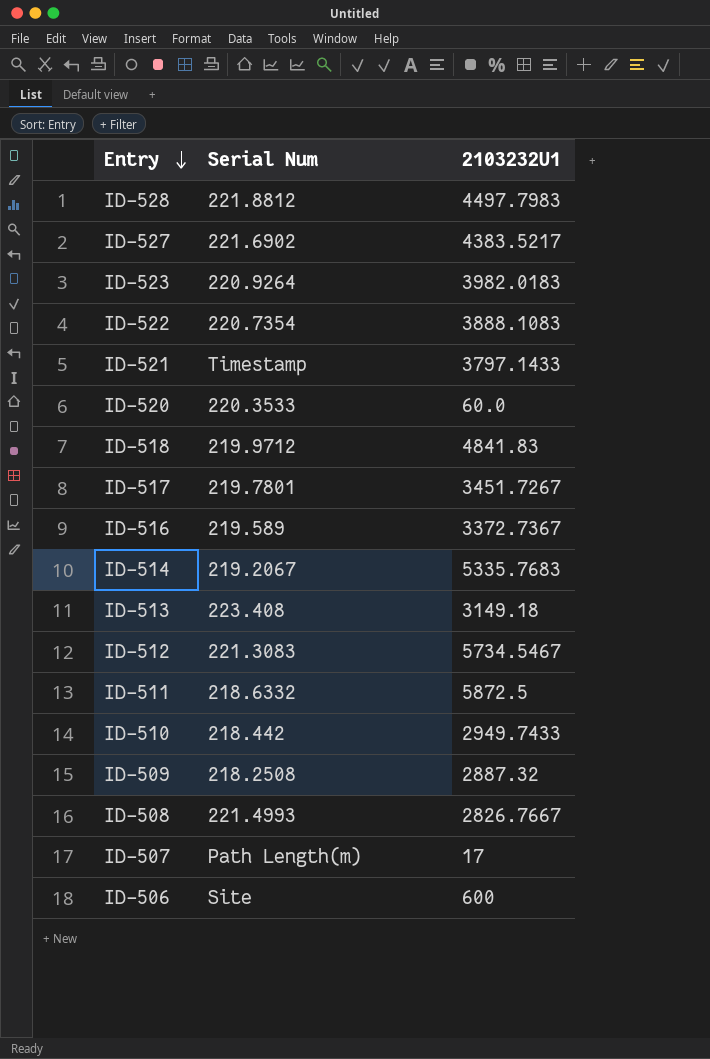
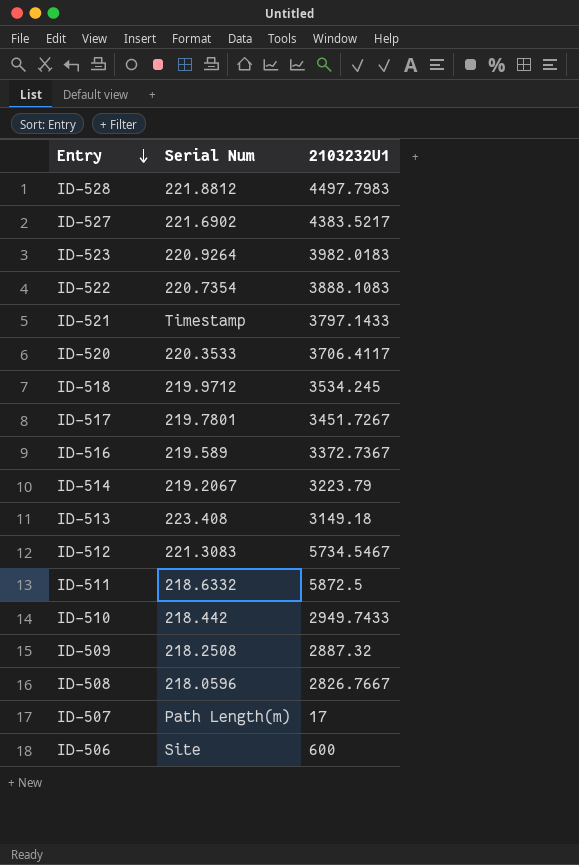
ID-520 | 2103232U1: 60.0 -> 3706.4117
ID-518 | 2103232U1: 4841.83 -> 3534.245
ID-514 | 2103232U1: 5335.7683 -> 3223.79
ID-508 | Serial Num: 221.4993 -> 218.0596

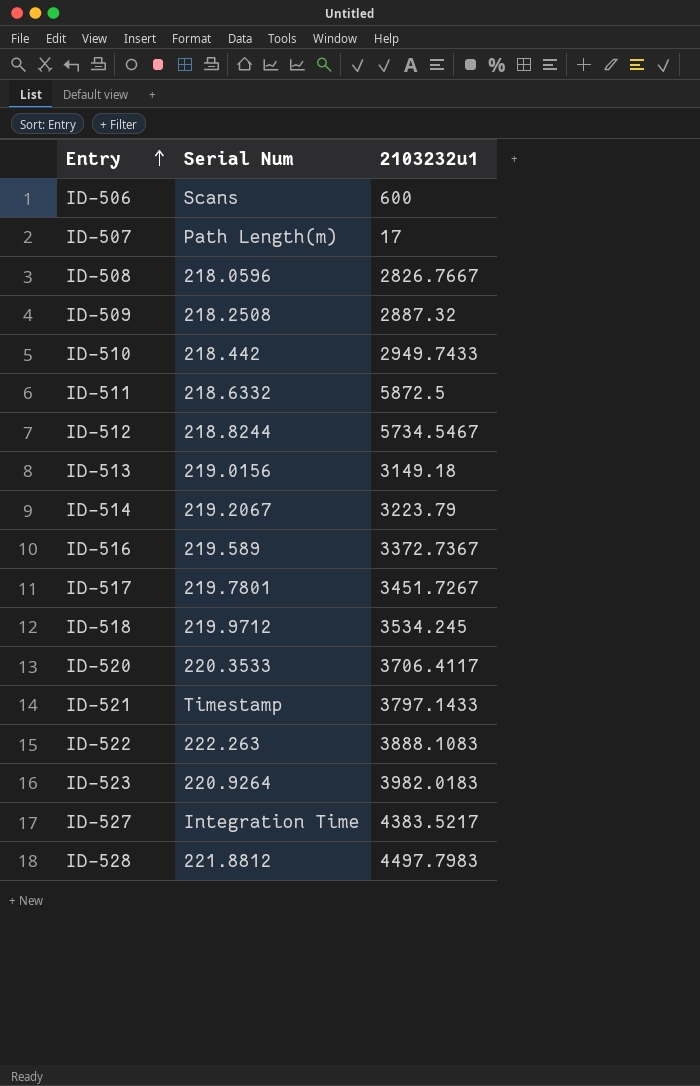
row order: Entry descending -> Entry ascending
column name: 2103232U1 -> 2103232u1
ID-506 | Serial Num: Site -> Scans
ID-512 | Serial Num: 221.3083 -> 218.8244
ID-513 | Serial Num: 223.408 -> 219.0156
ID-522 | Serial Num: 220.7354 -> 222.263
ID-527 | Serial Num: 221.6902 -> Integration Time

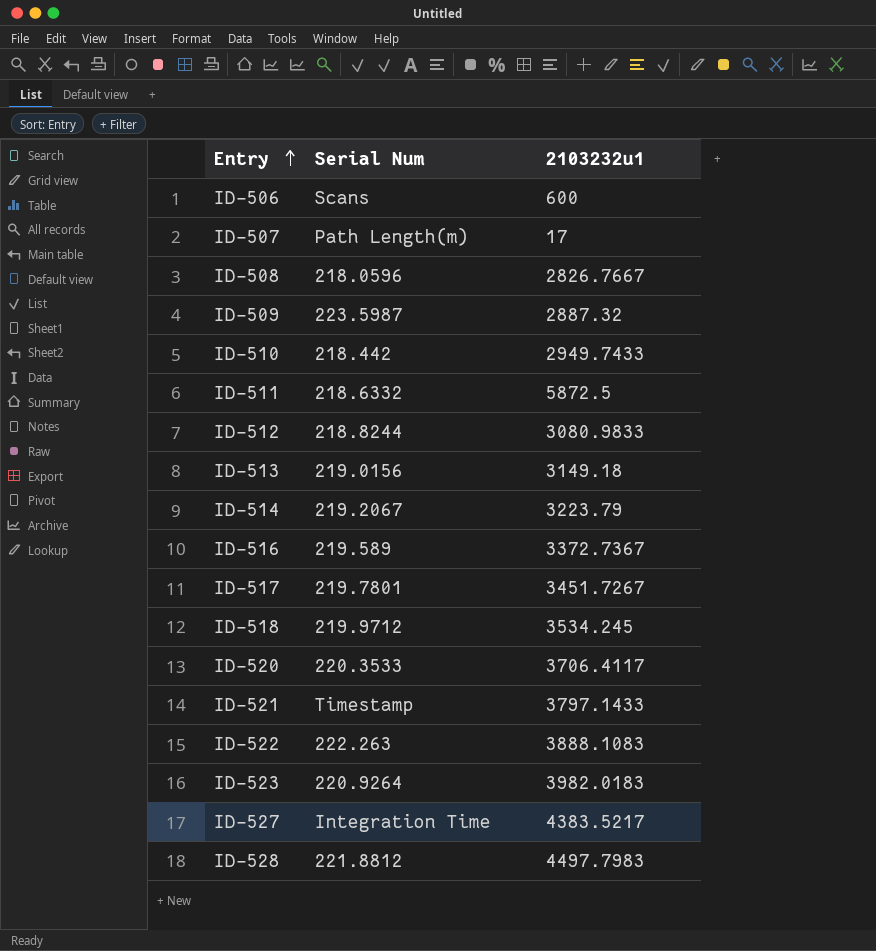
ID-509 | Serial Num: 218.2508 -> 223.5987
ID-512 | 2103232u1: 5734.5467 -> 3080.9833

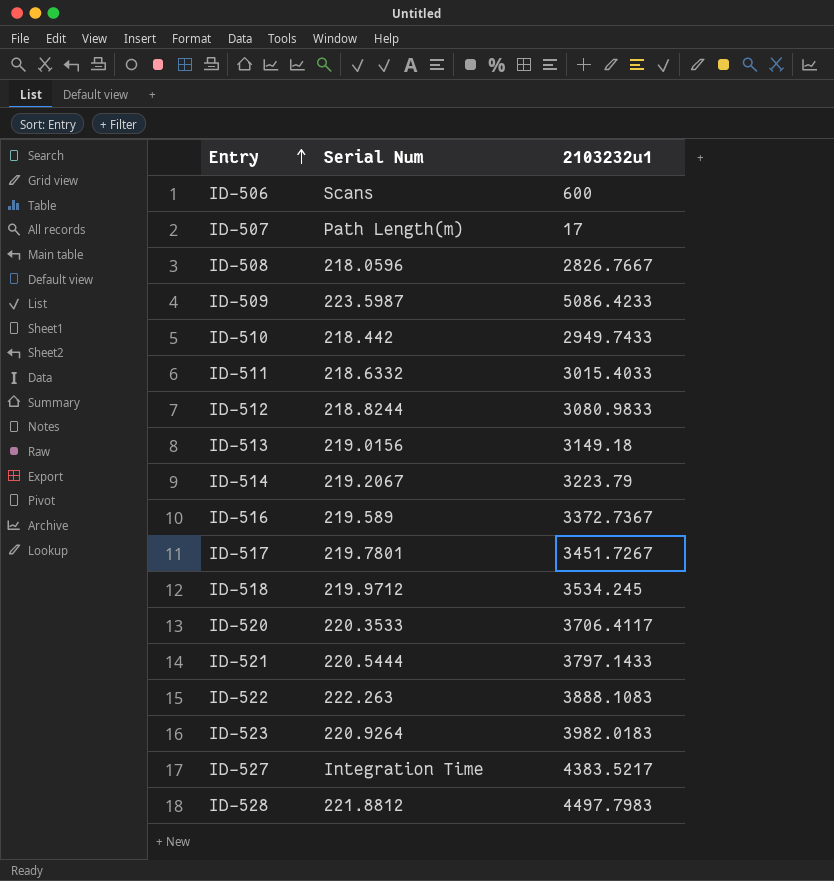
ID-509 | 2103232u1: 2887.32 -> 5086.4233
ID-511 | 2103232u1: 5872.5 -> 3015.4033
ID-521 | Serial Num: Timestamp -> 220.5444

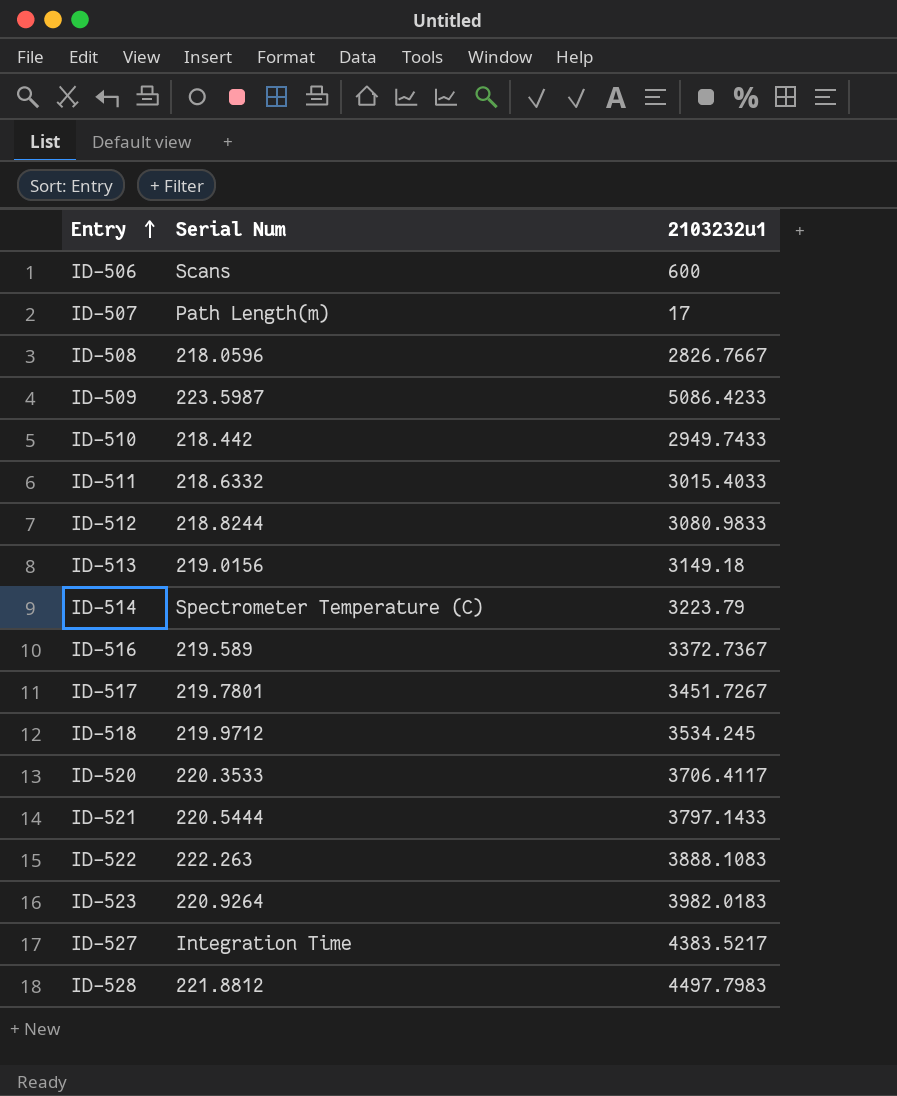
ID-514 | Serial Num: 219.2067 -> Spectrometer Temperature (C)

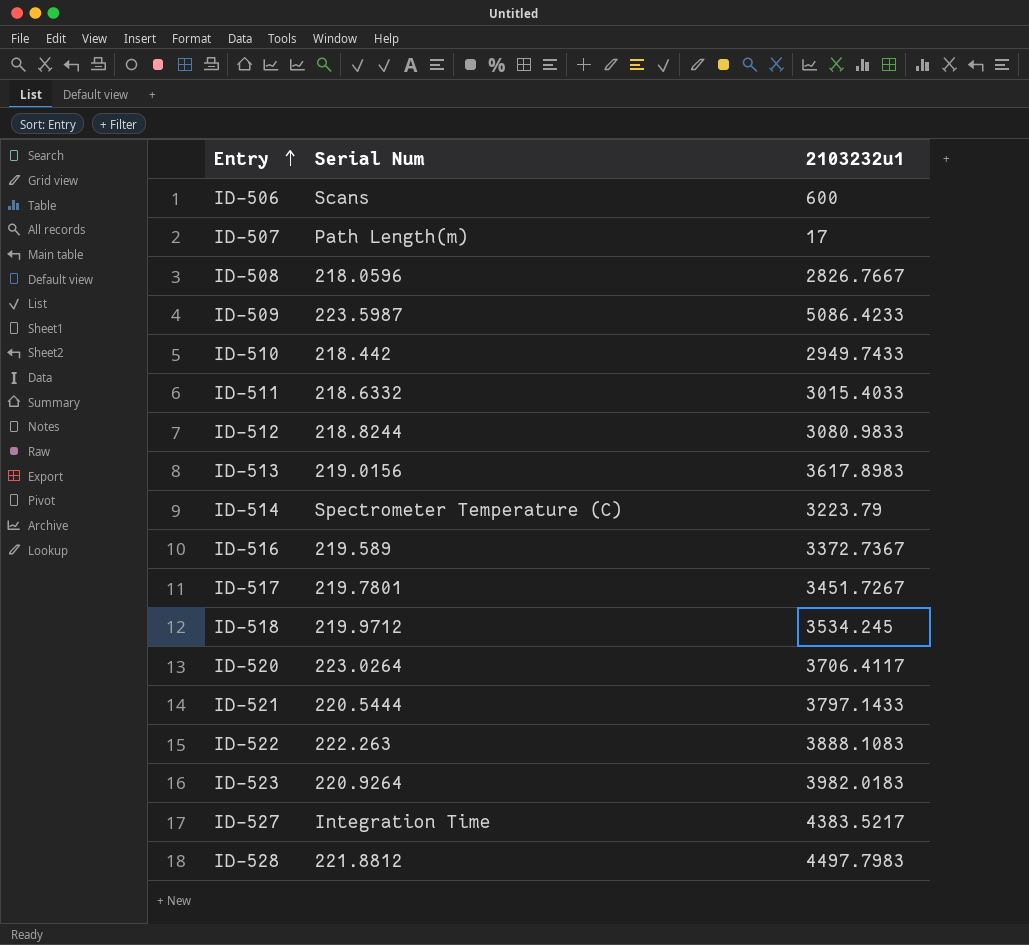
ID-513 | 2103232u1: 3149.18 -> 3617.8983
ID-520 | Serial Num: 220.3533 -> 223.0264

